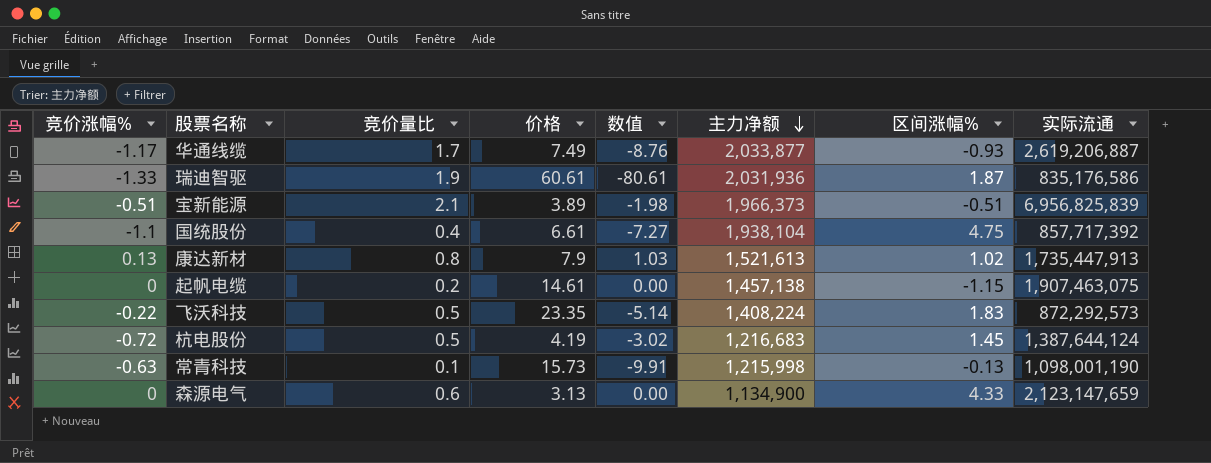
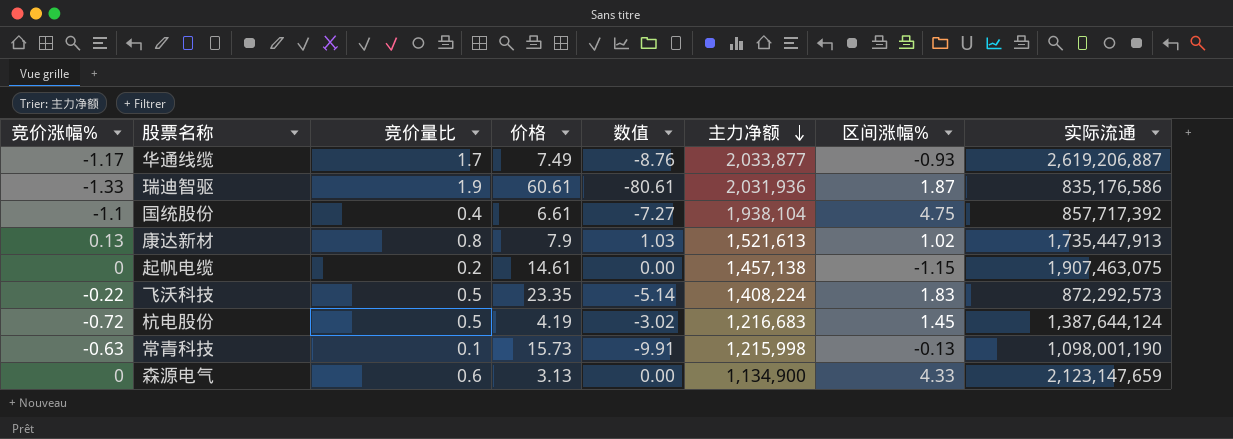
row 宝新能源: -0.51 | 2.1 | 3.89 | -1.98 | 1,966,373 | -0.51 | 6,956,825,839 -> none

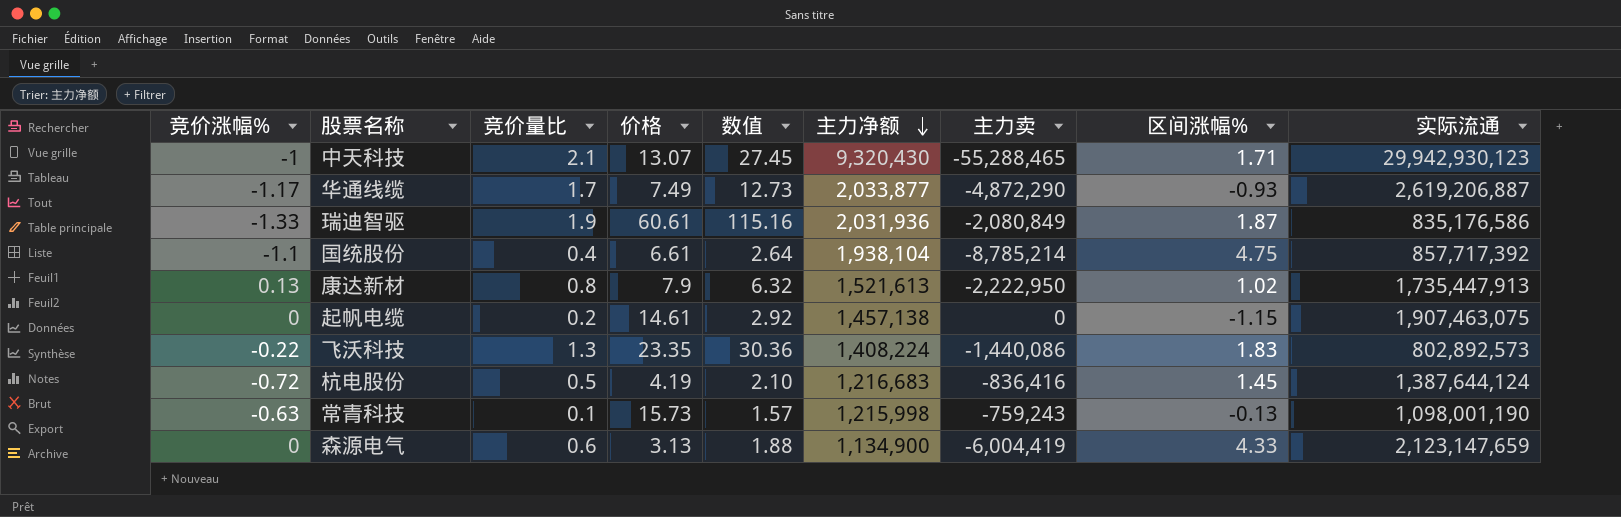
column 数值 | formula: [竞价涨幅%] * [价格] -> [竞价量比] * [价格]
column 主力卖 | position: none -> 7
row 中天科技: none -> -1 | 2.1 | 13.07 | 27.45 | 9,320,430 | -55,288,465 | 1.71 | 29,942,930,123
飞沃科技 | 竞价量比: 0.5 -> 1.3
飞沃科技 | 实际流通: 872,292,573 -> 802,892,573

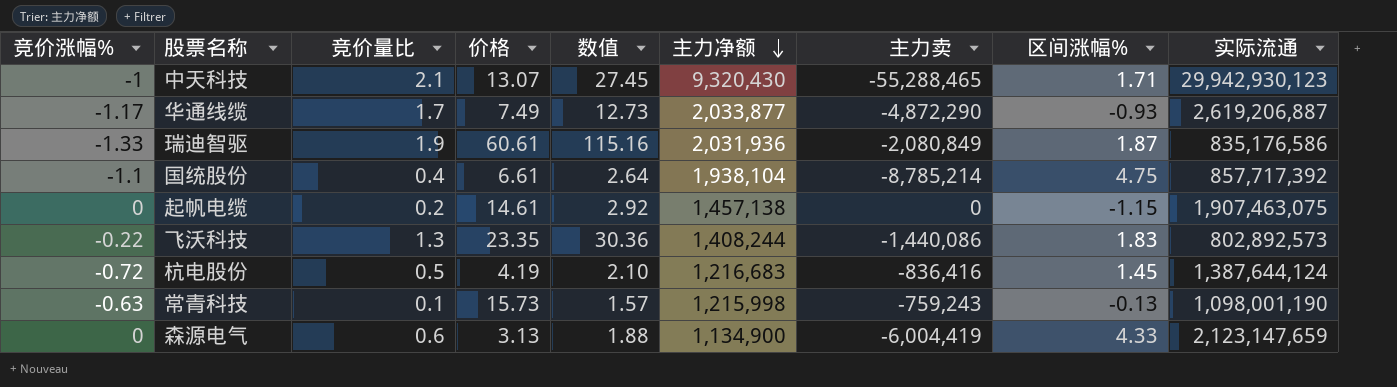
row 康达新材: 0.13 | 0.8 | 7.9 | 6.32 | 1,521,613 | -2,222,950 | 1.02 | 1,735,447,913 -> none
飞沃科技 | 主力净额: 1,408,224 -> 1,408,244

